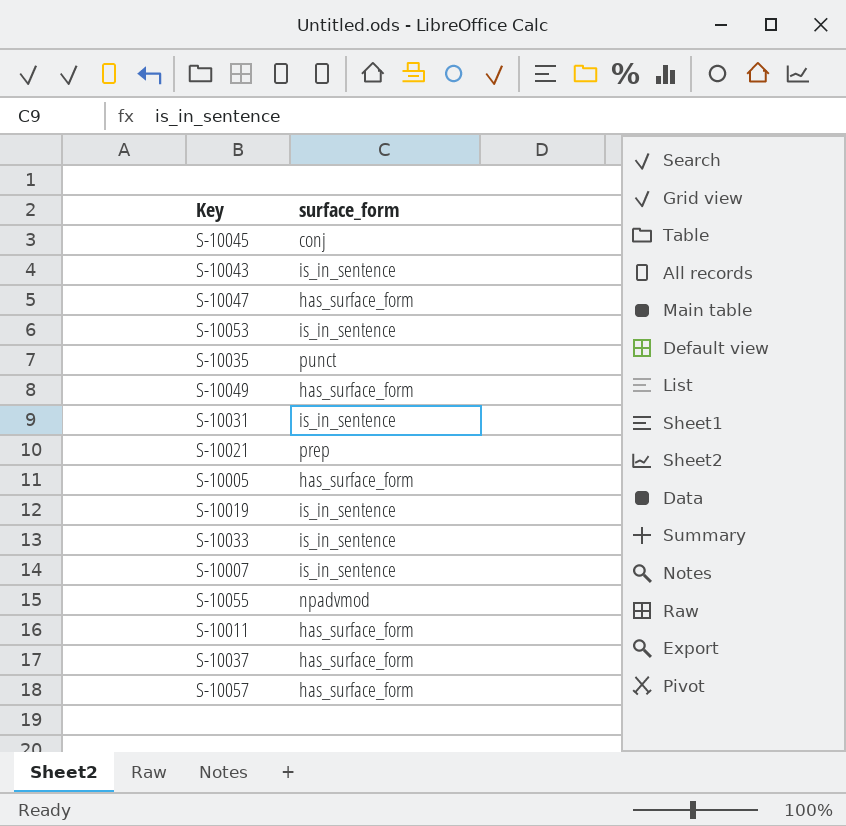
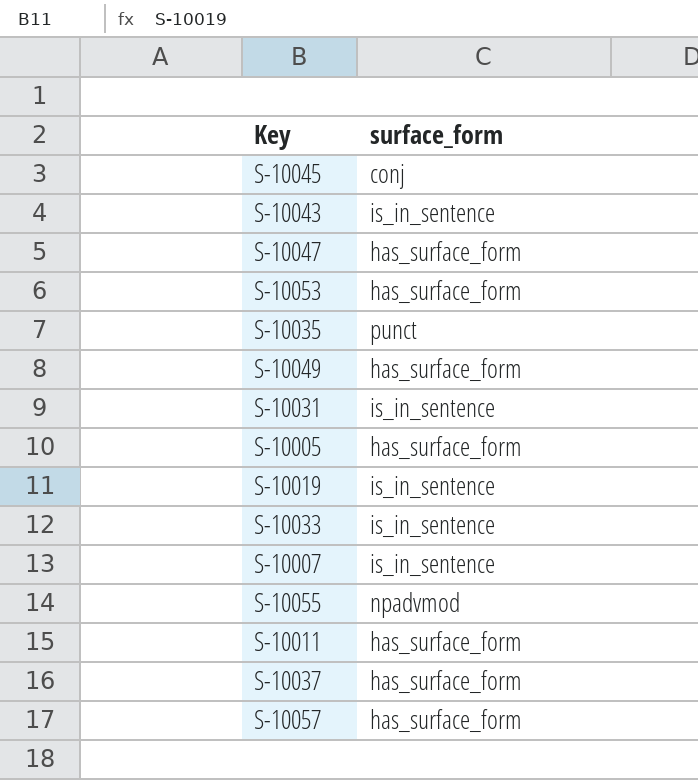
row S-10021: prep -> none
S-10053 | surface_form: is_in_sentence -> has_surface_form

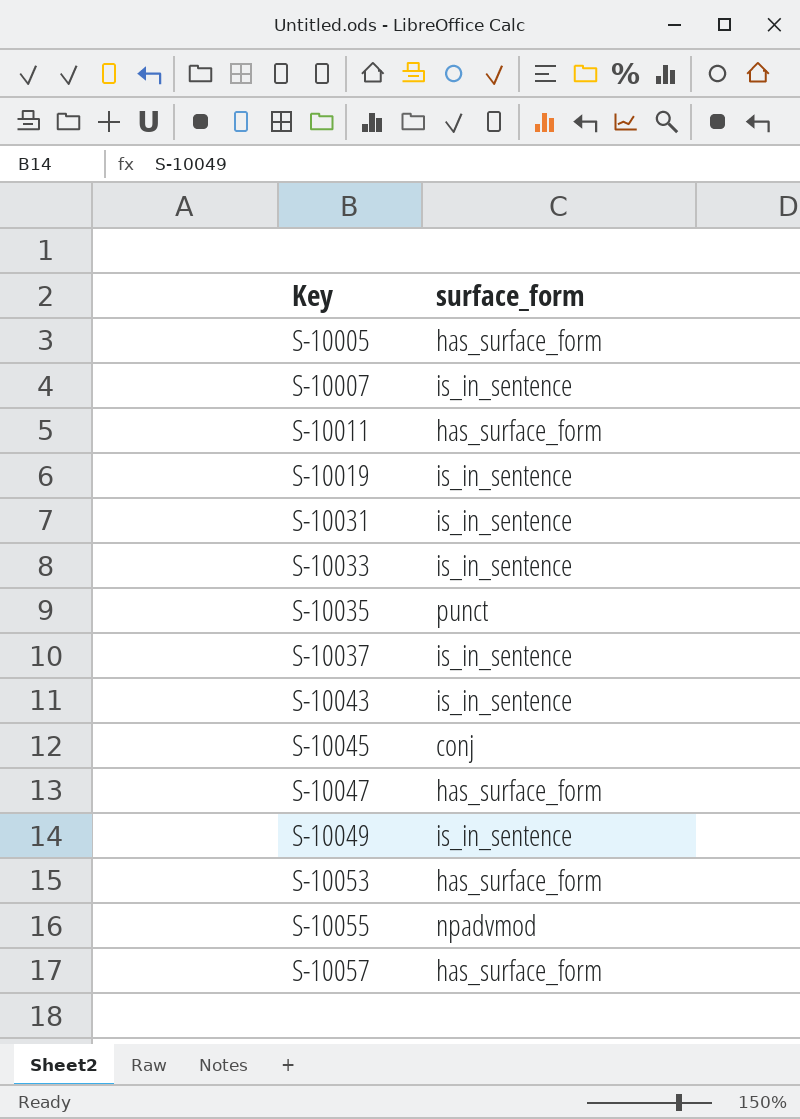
row order: none -> Key ascending
S-10037 | surface_form: has_surface_form -> is_in_sentence
S-10049 | surface_form: has_surface_form -> is_in_sentence

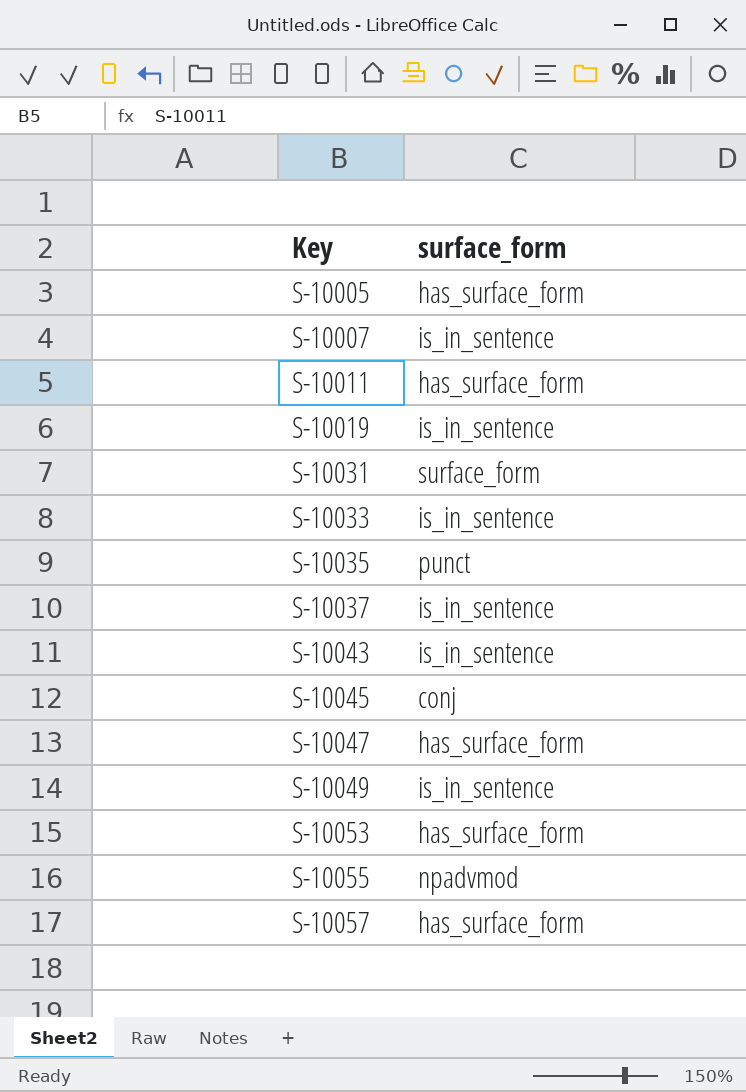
S-10031 | surface_form: is_in_sentence -> surface_form

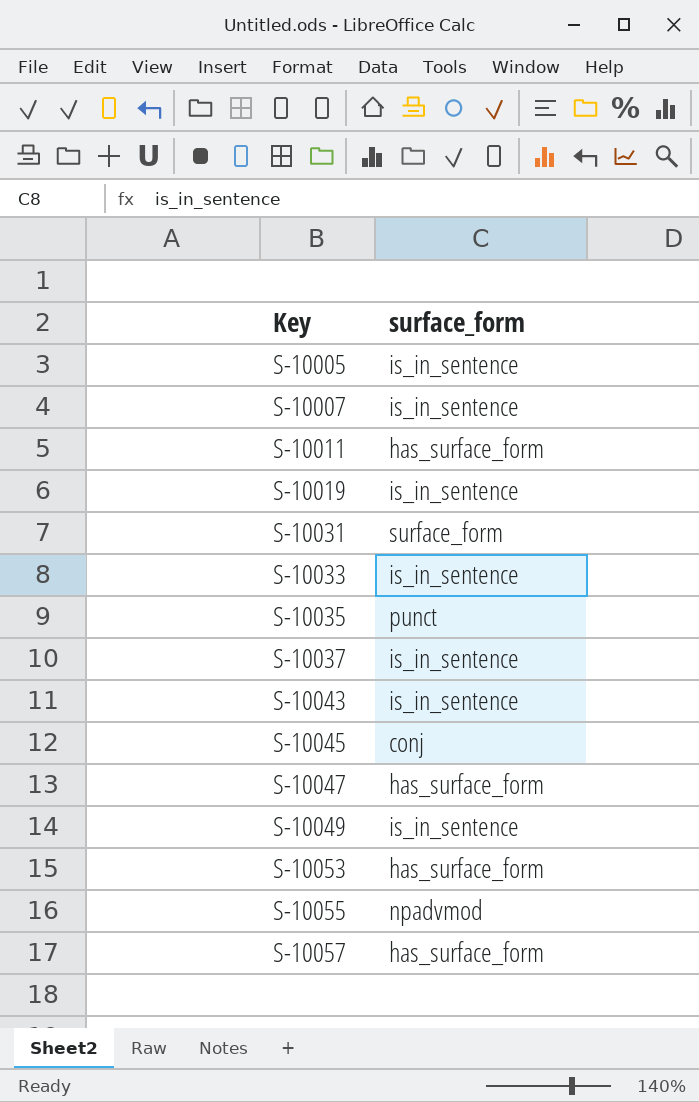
S-10005 | surface_form: has_surface_form -> is_in_sentence

